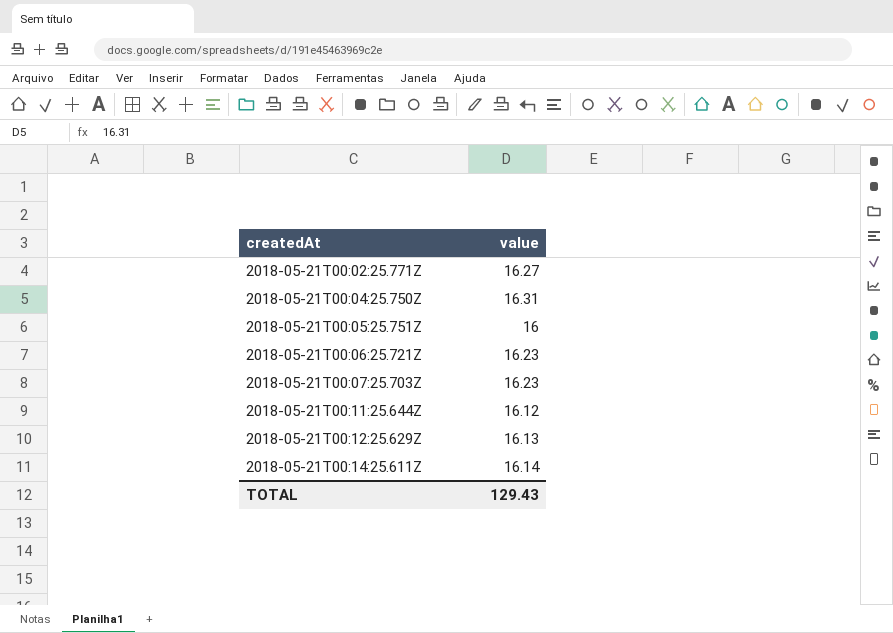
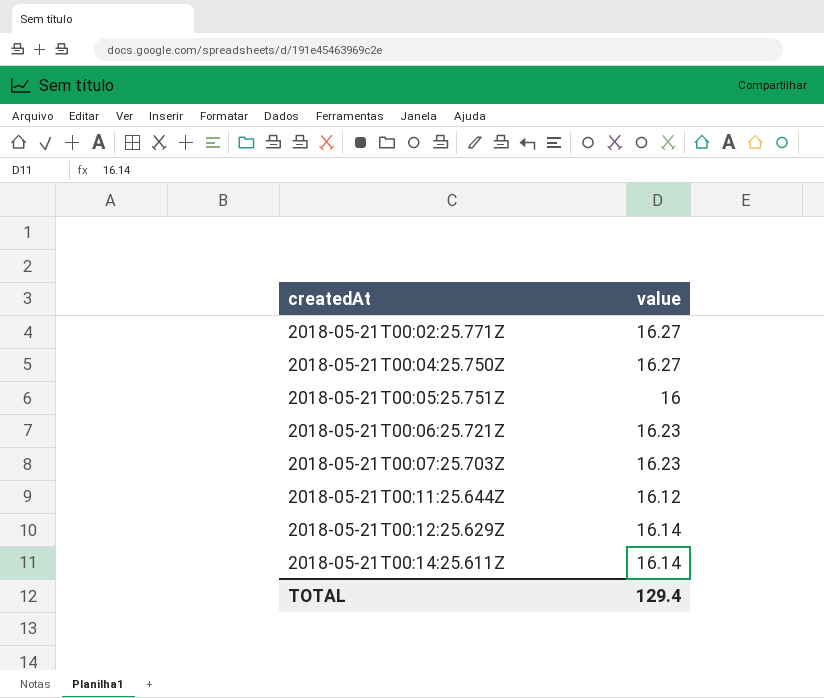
2018-05-21T00:04:25.750Z | value: 16.31 -> 16.27
2018-05-21T00:12:25.629Z | value: 16.13 -> 16.14
TOTAL | value: 129.43 -> 129.4

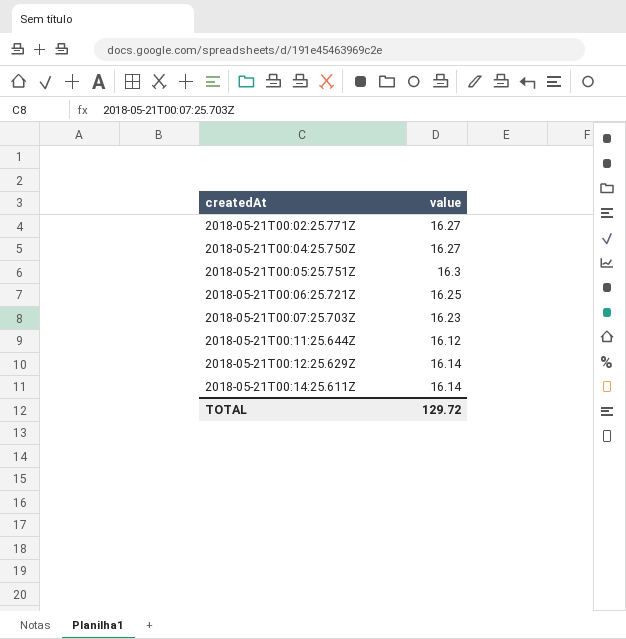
2018-05-21T00:05:25.751Z | value: 16 -> 16.3
2018-05-21T00:06:25.721Z | value: 16.23 -> 16.25
TOTAL | value: 129.4 -> 129.72

